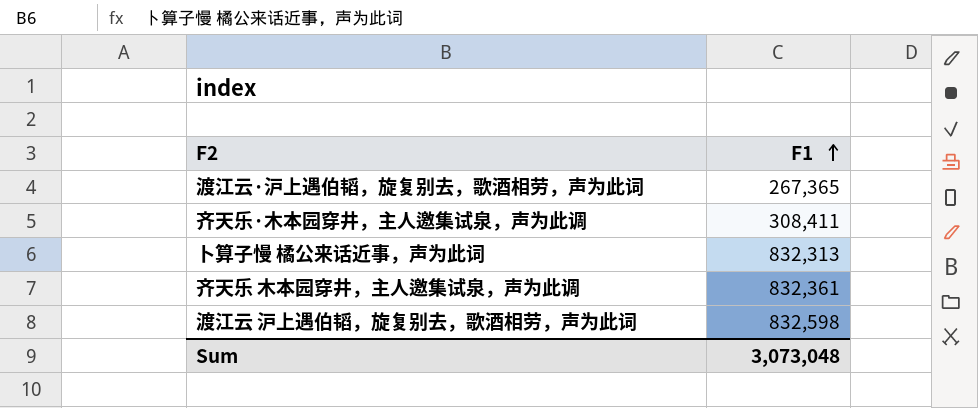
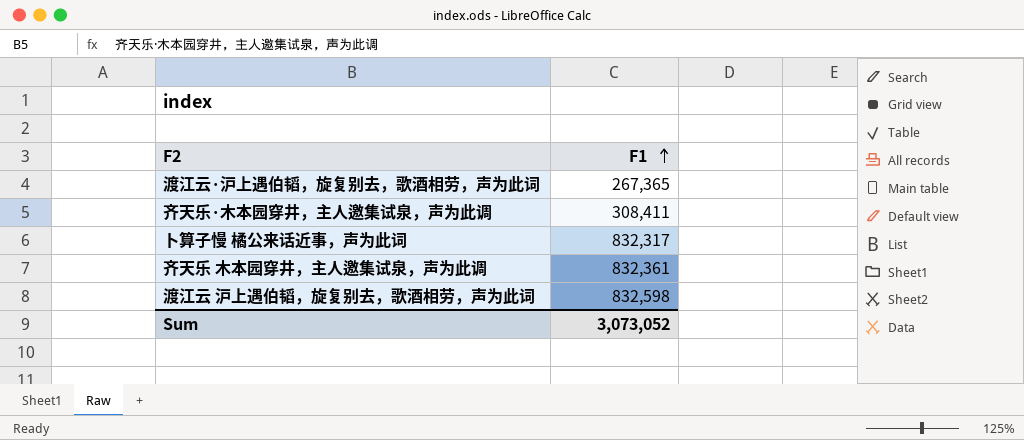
卜算子慢 橘公来话近事，声为此词 | F1: 832,313 -> 832,317
Sum | F1: 3,073,048 -> 3,073,052

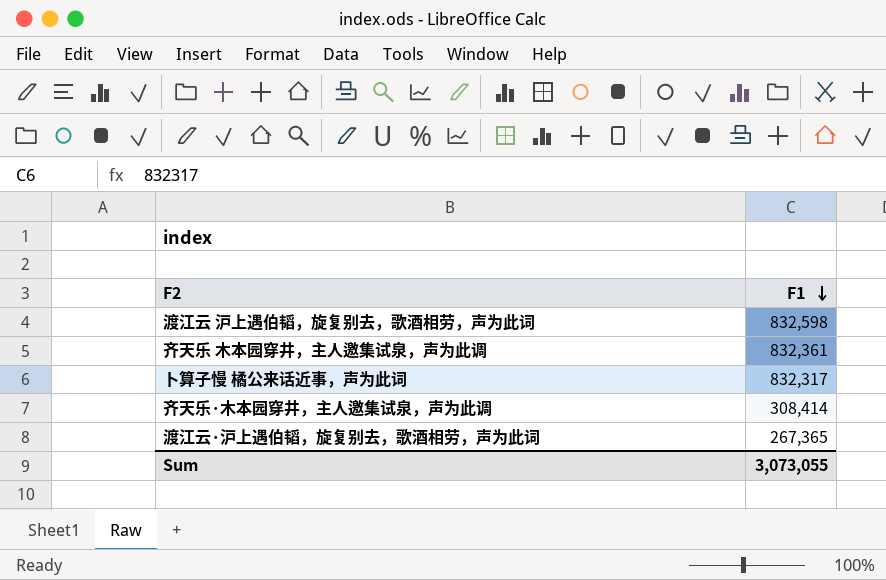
row order: F1 ascending -> F1 descending
齐天乐·木本园穿井，主人邀集试泉，声为此调 | F1: 308,411 -> 308,414
Sum | F1: 3,073,052 -> 3,073,055

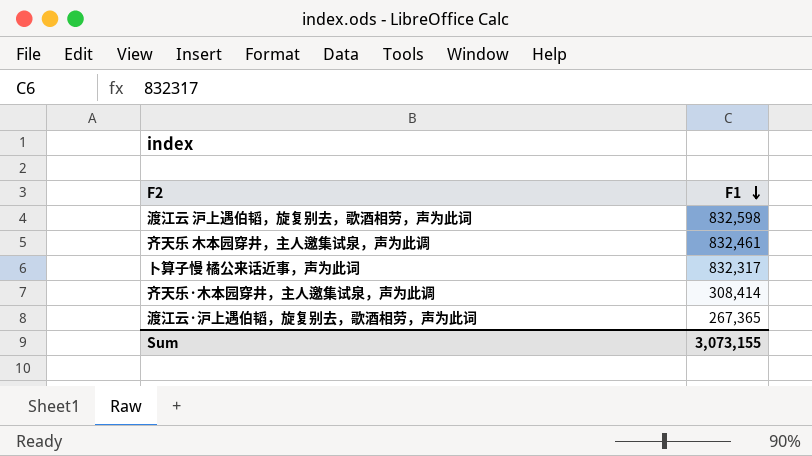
齐天乐 木本园穿井，主人邀集试泉，声为此调 | F1: 832,361 -> 832,461
Sum | F1: 3,073,055 -> 3,073,155

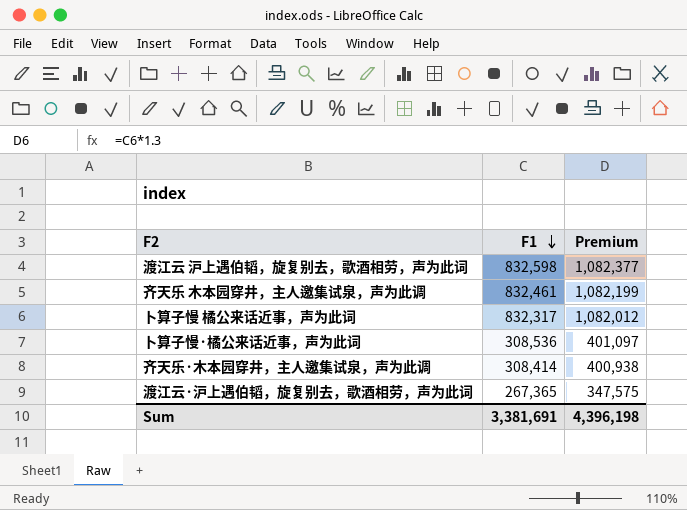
column Premium | formula: none -> [F1] * 1.3
row 卜算子慢·橘公来话近事，声为此词: none -> 308,536 | 401,097
Sum | F1: 3,073,155 -> 3,381,691

